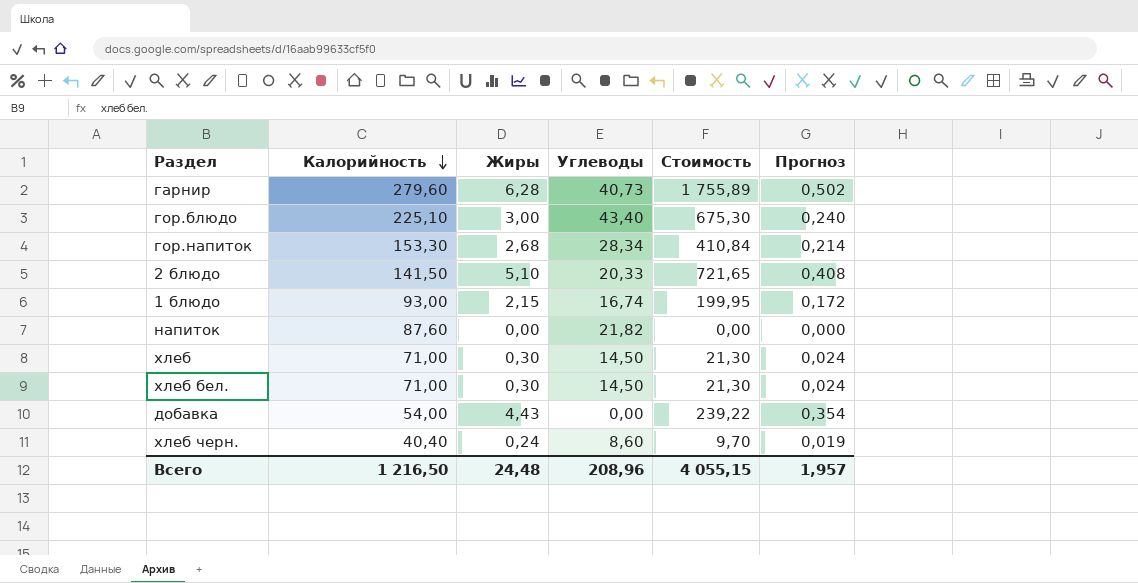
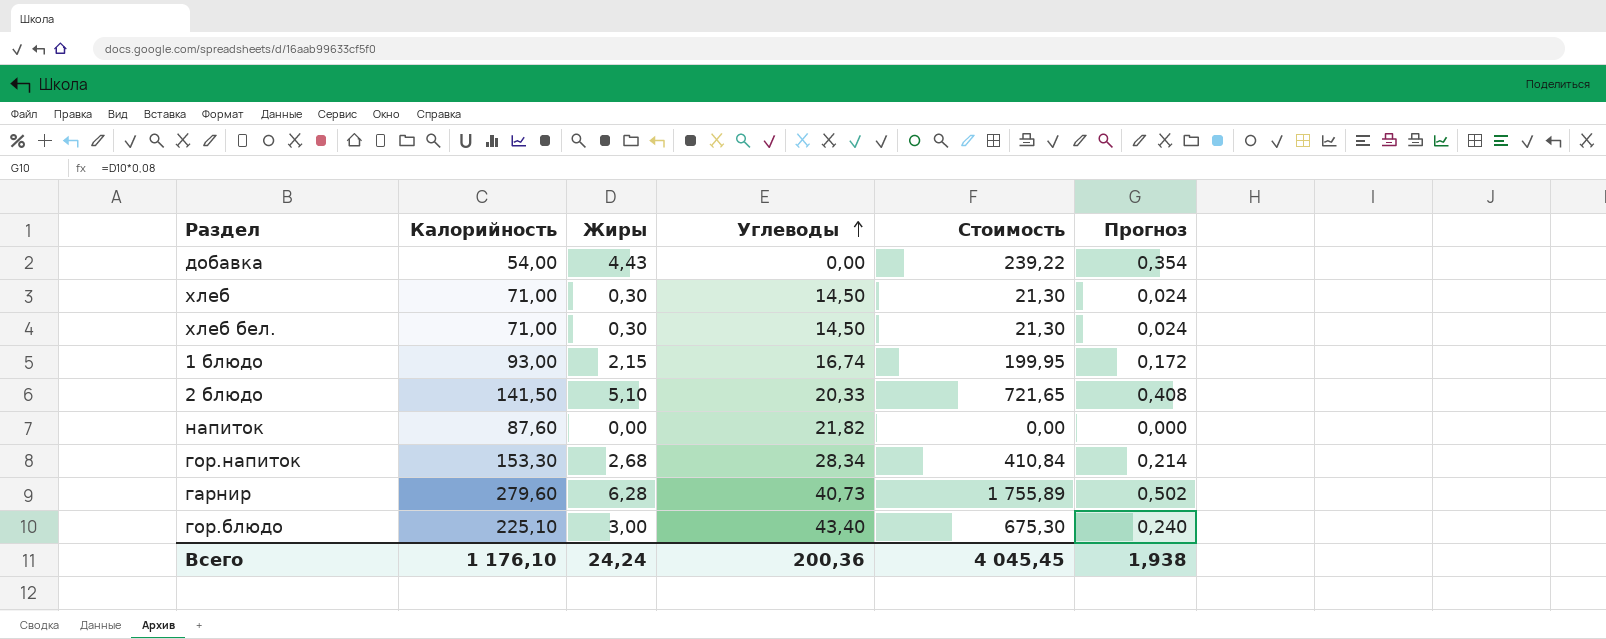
row order: Калорийность descending -> Углеводы ascending
row хлеб черн.: 40,40 | 0,24 | 8,60 | 9,70 | 0,019 -> none
Всего | Калорийность: 1 216,50 -> 1 176,10
Всего | Жиры: 24,48 -> 24,24
Всего | Углеводы: 208,96 -> 200,36
Всего | Стоимость: 4 055,15 -> 4 045,45
Всего | Прогноз: 1,957 -> 1,938

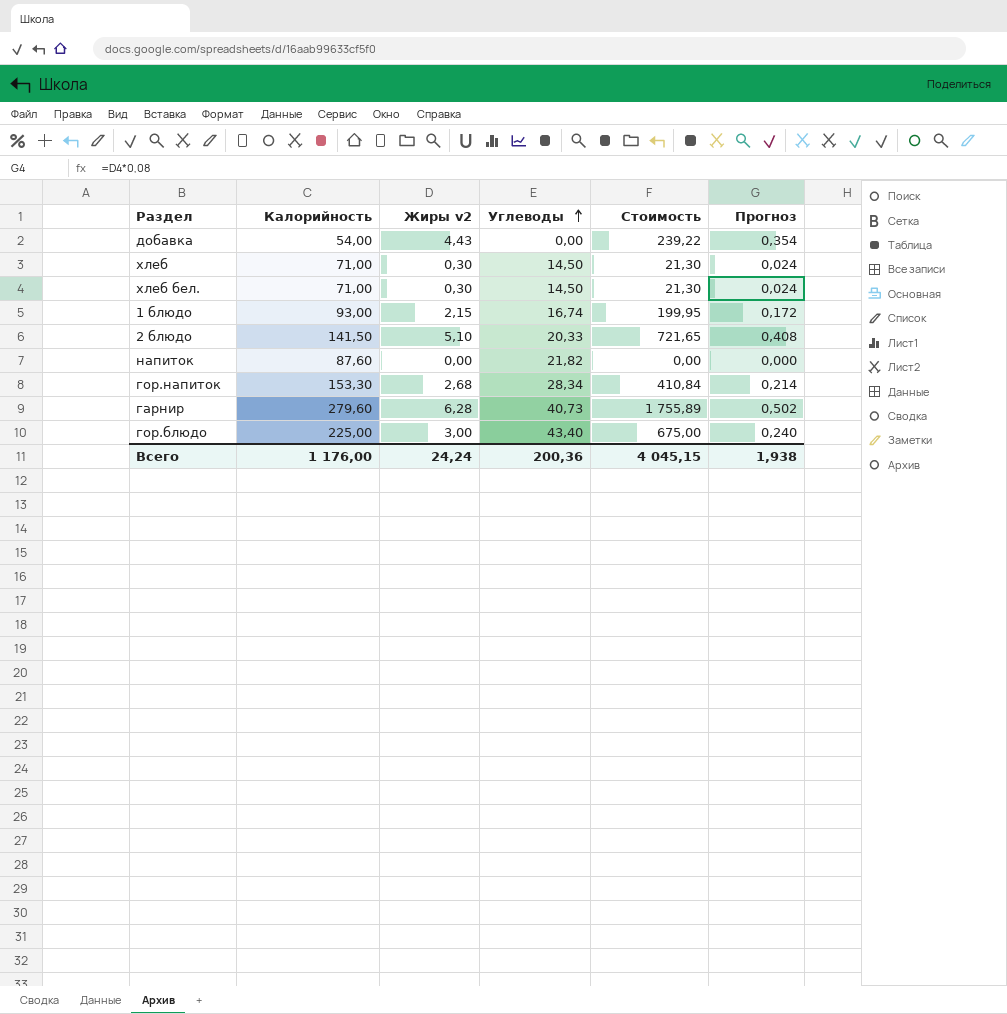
column name: Жиры -> Жиры v2
гор.блюдо | Калорийность: 225,10 -> 225,00
гор.блюдо | Стоимость: 675,30 -> 675,00
Всего | Калорийность: 1 176,10 -> 1 176,00
Всего | Стоимость: 4 045,45 -> 4 045,15

